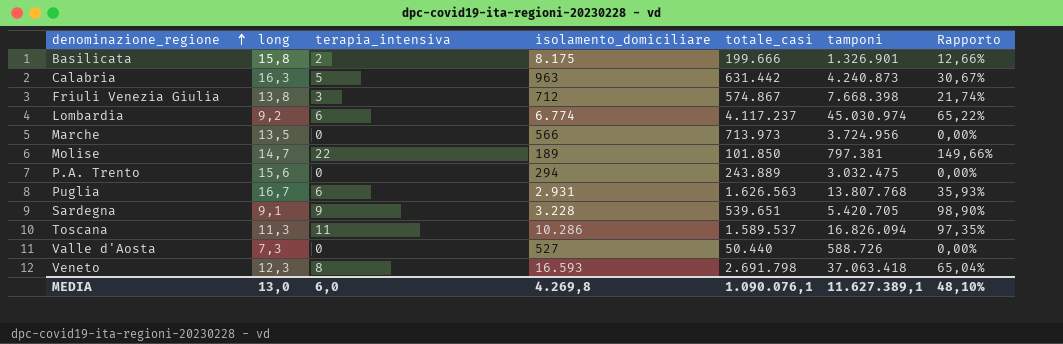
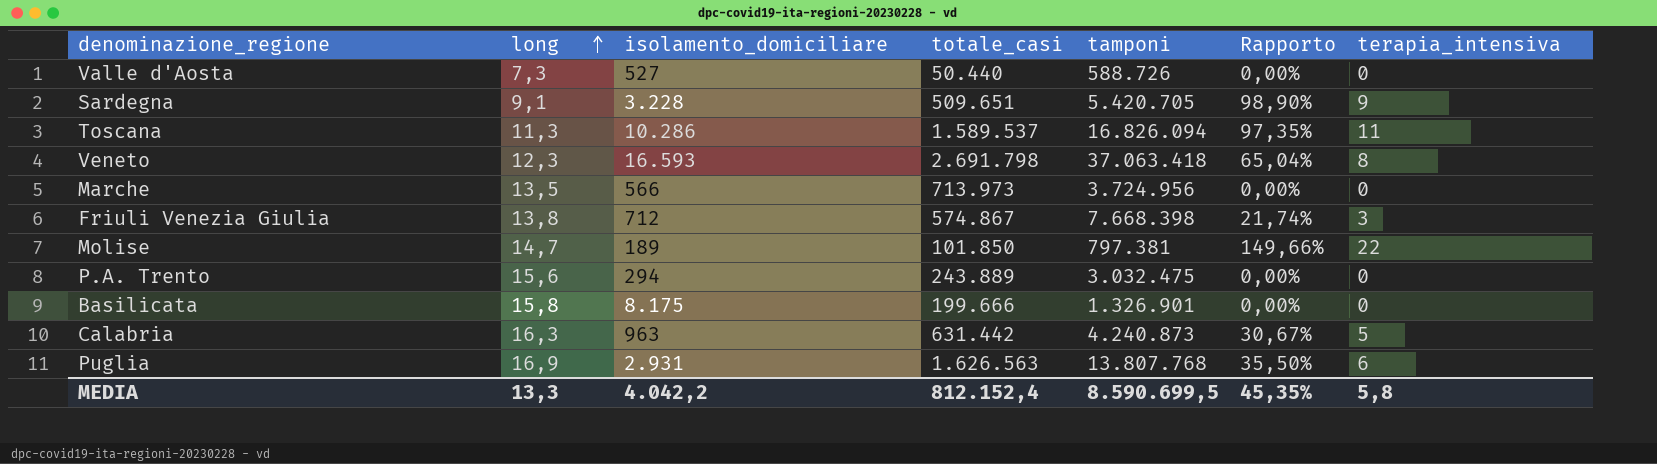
row order: denominazione_regione ascending -> long ascending
column terapia_intensiva | position: 3 -> 7
row Lombardia: 9,2 | 6 | 6.774 | 4.117.237 | 45.030.974 | 65,22% -> none
Sardegna | totale_casi: 539.651 -> 509.651
Basilicata | Rapporto: 12,66% -> 0,00%
Basilicata | terapia_intensiva: 2 -> 0
Puglia | long: 16,7 -> 16,9
Puglia | Rapporto: 35,93% -> 35,50%
MEDIA | long: 13,0 -> 13,3
MEDIA | isolamento_domiciliare: 4.269,8 -> 4.042,2
MEDIA | totale_casi: 1.090.076,1 -> 812.152,4
MEDIA | tamponi: 11.627.389,1 -> 8.590.699,5
MEDIA | Rapporto: 48,10% -> 45,35%
MEDIA | terapia_intensiva: 6,0 -> 5,8

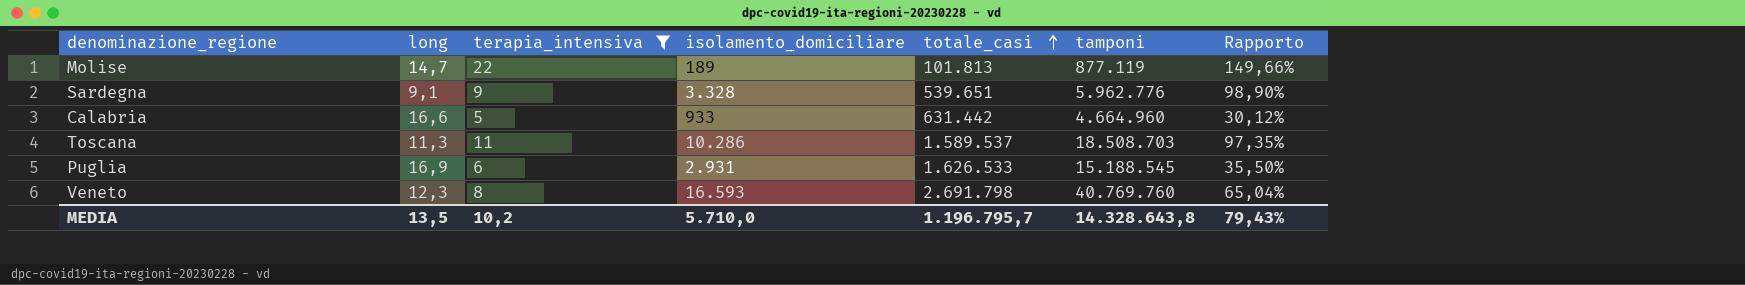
filter: none -> terapia_intensiva >= 5
row order: long ascending -> totale_casi ascending
column terapia_intensiva | position: 7 -> 3
Molise | totale_casi: 101.850 -> 101.813
Molise | tamponi: 797.381 -> 877.119
Sardegna | isolamento_domiciliare: 3.228 -> 3.328
Sardegna | totale_casi: 509.651 -> 539.651
Sardegna | tamponi: 5.420.705 -> 5.962.776
Calabria | long: 16,3 -> 16,6
Calabria | isolamento_domiciliare: 963 -> 933
Calabria | tamponi: 4.240.873 -> 4.664.960
Calabria | Rapporto: 30,67% -> 30,12%
Toscana | tamponi: 16.826.094 -> 18.508.703
Puglia | totale_casi: 1.626.563 -> 1.626.533
Puglia | tamponi: 13.807.768 -> 15.188.545
Veneto | tamponi: 37.063.418 -> 40.769.760
MEDIA | long: 13,3 -> 13,5
MEDIA | terapia_intensiva: 5,8 -> 10,2
MEDIA | isolamento_domiciliare: 4.042,2 -> 5.710,0
MEDIA | totale_casi: 812.152,4 -> 1.196.795,7
MEDIA | tamponi: 8.590.699,5 -> 14.328.643,8
MEDIA | Rapporto: 45,35% -> 79,43%

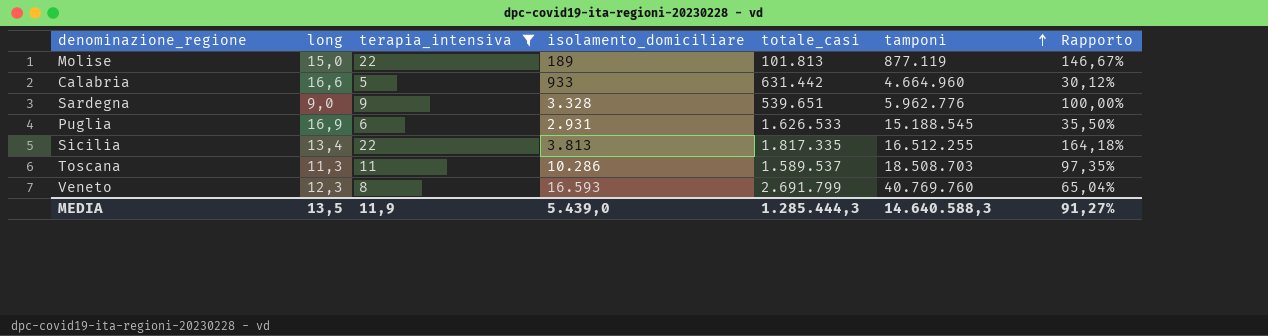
row order: totale_casi ascending -> tamponi ascending
Molise | long: 14,7 -> 15,0
Molise | Rapporto: 149,66% -> 146,67%
Sardegna | long: 9,1 -> 9,0
Sardegna | Rapporto: 98,90% -> 100,00%
row Sicilia: none -> 13,4 | 22 | 3.813 | 1.817.335 | 16.512.255 | 164,18%
Veneto | totale_casi: 2.691.798 -> 2.691.799
MEDIA | terapia_intensiva: 10,2 -> 11,9
MEDIA | isolamento_domiciliare: 5.710,0 -> 5.439,0
MEDIA | totale_casi: 1.196.795,7 -> 1.285.444,3
MEDIA | tamponi: 14.328.643,8 -> 14.640.588,3
MEDIA | Rapporto: 79,43% -> 91,27%

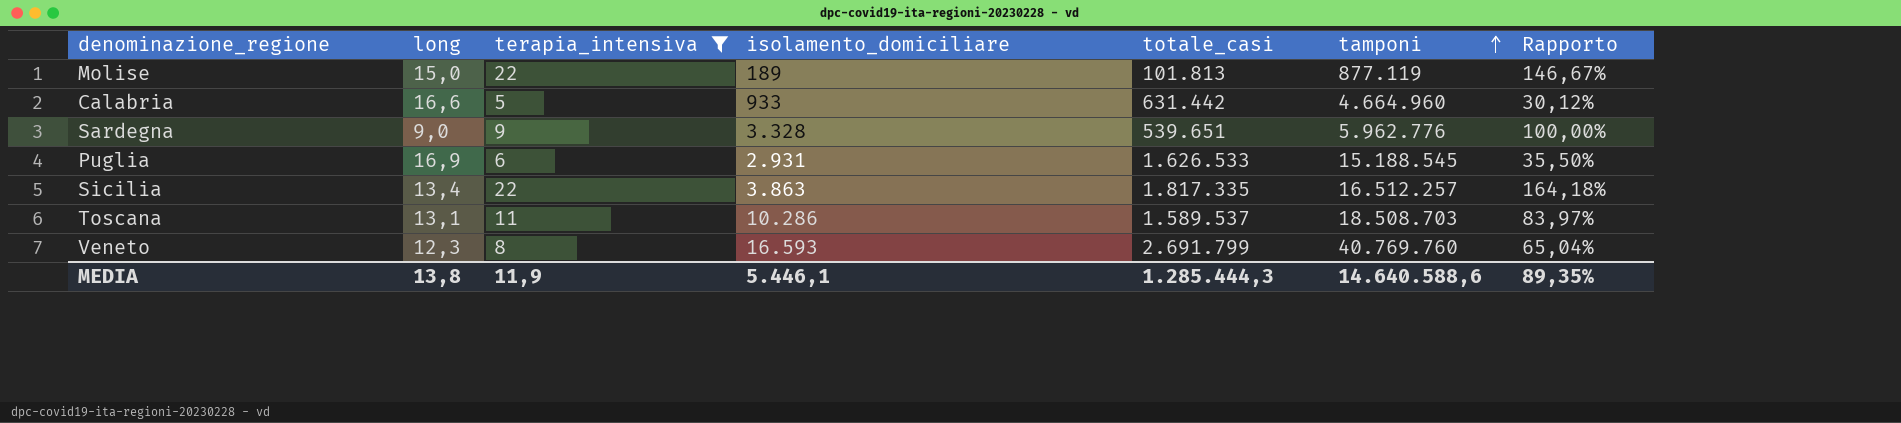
Sicilia | isolamento_domiciliare: 3.813 -> 3.863
Sicilia | tamponi: 16.512.255 -> 16.512.257
Toscana | long: 11,3 -> 13,1
Toscana | Rapporto: 97,35% -> 83,97%
MEDIA | long: 13,5 -> 13,8
MEDIA | isolamento_domiciliare: 5.439,0 -> 5.446,1
MEDIA | tamponi: 14.640.588,3 -> 14.640.588,6
MEDIA | Rapporto: 91,27% -> 89,35%

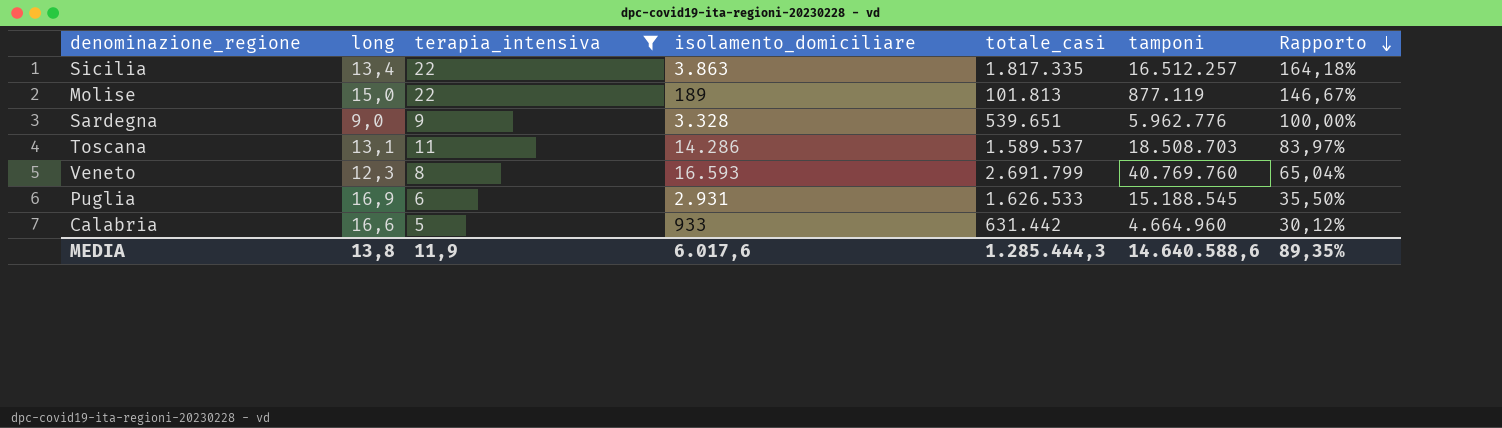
row order: tamponi ascending -> Rapporto descending
Toscana | isolamento_domiciliare: 10.286 -> 14.286
MEDIA | isolamento_domiciliare: 5.446,1 -> 6.017,6

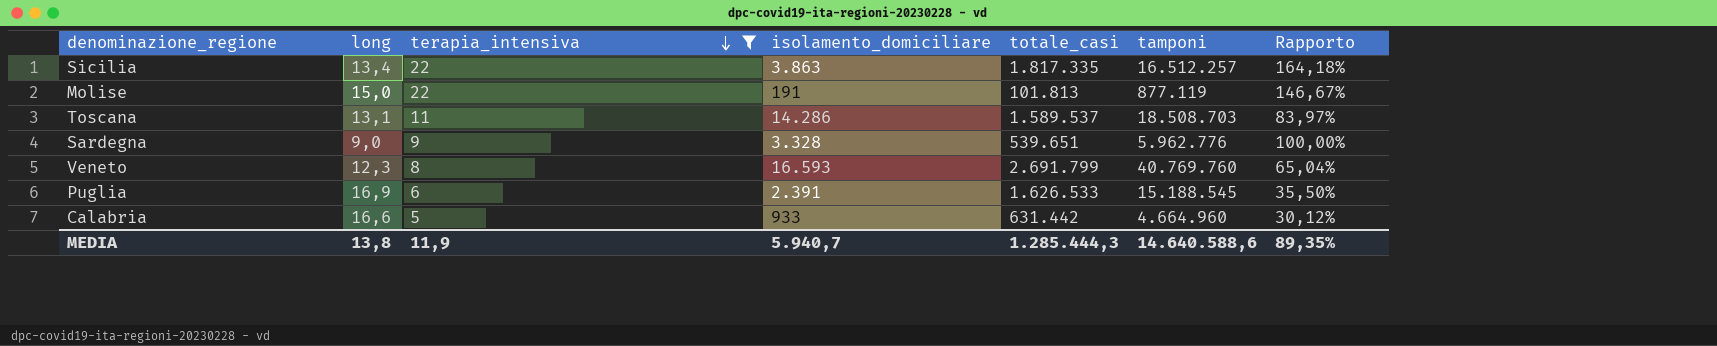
row order: Rapporto descending -> terapia_intensiva descending
Molise | isolamento_domiciliare: 189 -> 191
Puglia | isolamento_domiciliare: 2.931 -> 2.391
MEDIA | isolamento_domiciliare: 6.017,6 -> 5.940,7

